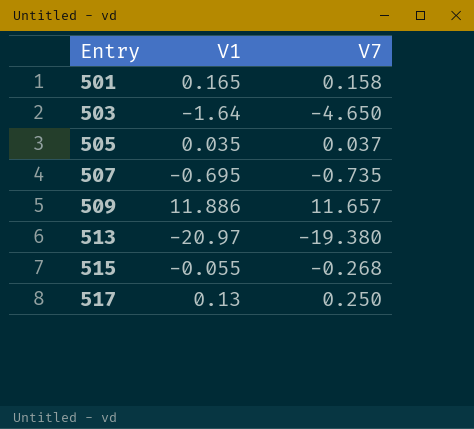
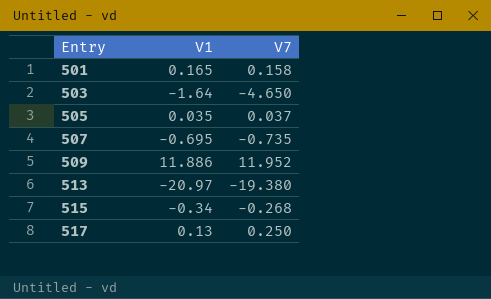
509 | V7: 11.657 -> 11.952
515 | V1: -0.055 -> -0.34

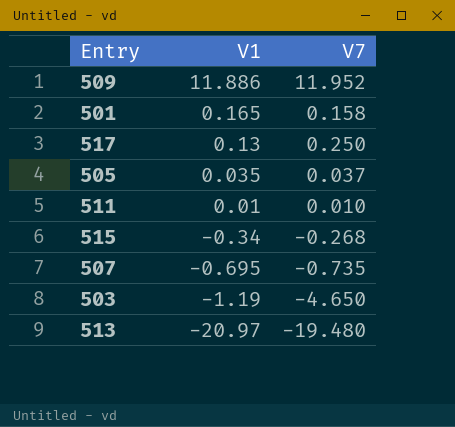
row order: Entry ascending -> V1 descending
row 511: none -> 0.01 | 0.010
503 | V1: -1.64 -> -1.19
513 | V7: -19.380 -> -19.480

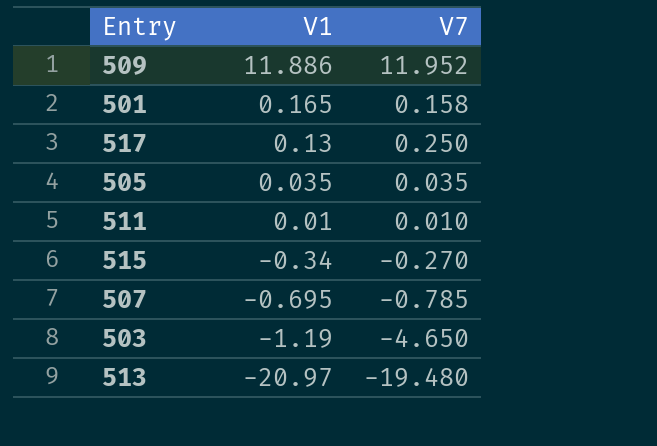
505 | V7: 0.037 -> 0.035
515 | V7: -0.268 -> -0.270
507 | V7: -0.735 -> -0.785

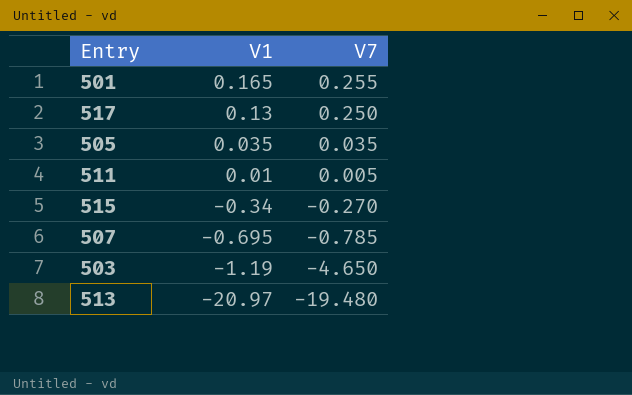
row 509: 11.886 | 11.952 -> none
501 | V7: 0.158 -> 0.255
511 | V7: 0.010 -> 0.005

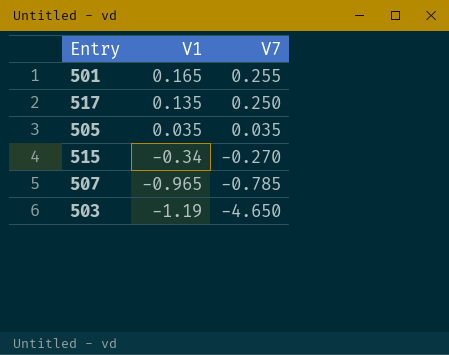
row 511: 0.01 | 0.005 -> none
row 513: -20.97 | -19.480 -> none
517 | V1: 0.13 -> 0.135
507 | V1: -0.695 -> -0.965

